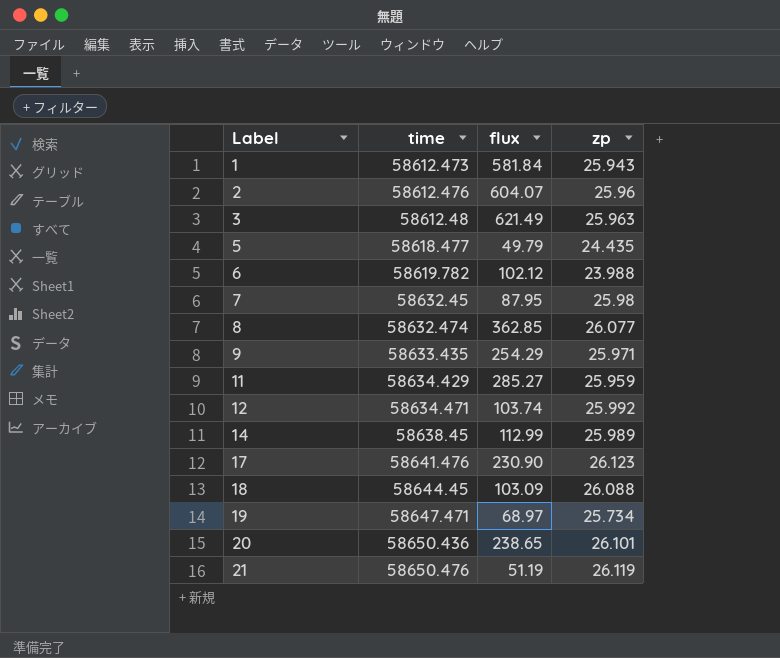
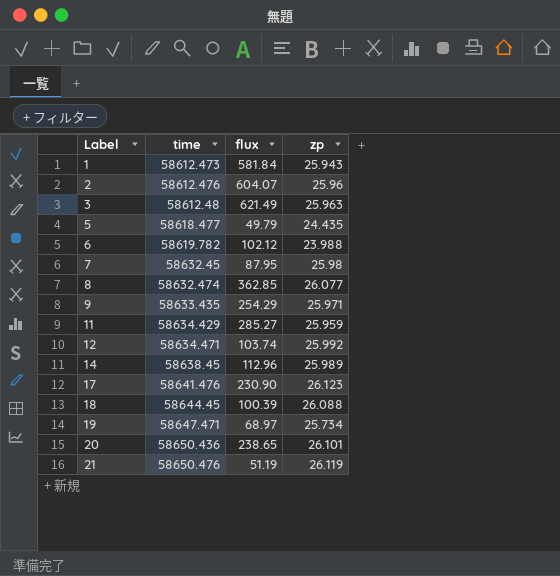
14 | flux: 112.99 -> 112.96
18 | flux: 103.09 -> 100.39

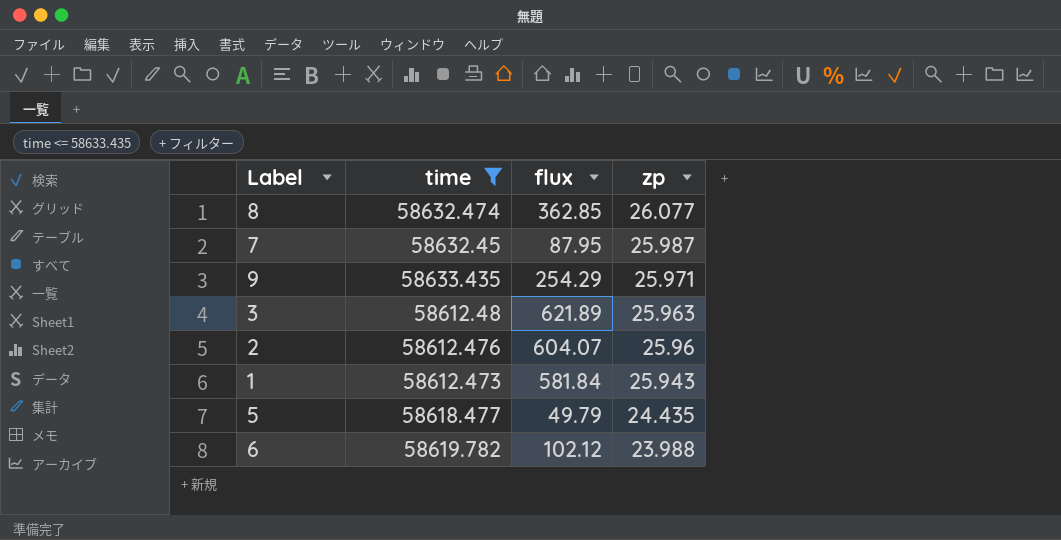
filter: none -> time <= 58633.435
row order: Label ascending -> zp descending
7 | zp: 25.98 -> 25.987
3 | flux: 621.49 -> 621.89

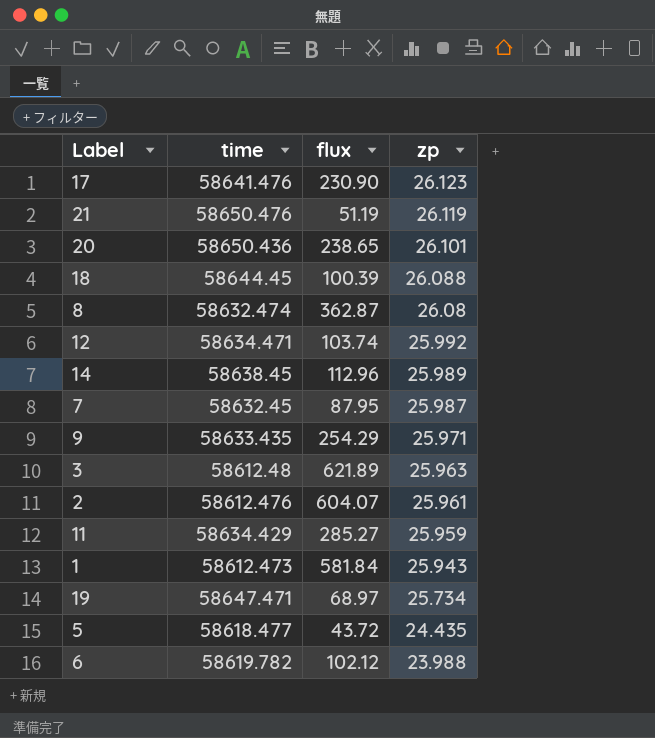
filter: time <= 58633.435 -> none
8 | flux: 362.85 -> 362.87
8 | zp: 26.077 -> 26.08
2 | zp: 25.96 -> 25.961
5 | flux: 49.79 -> 43.72

